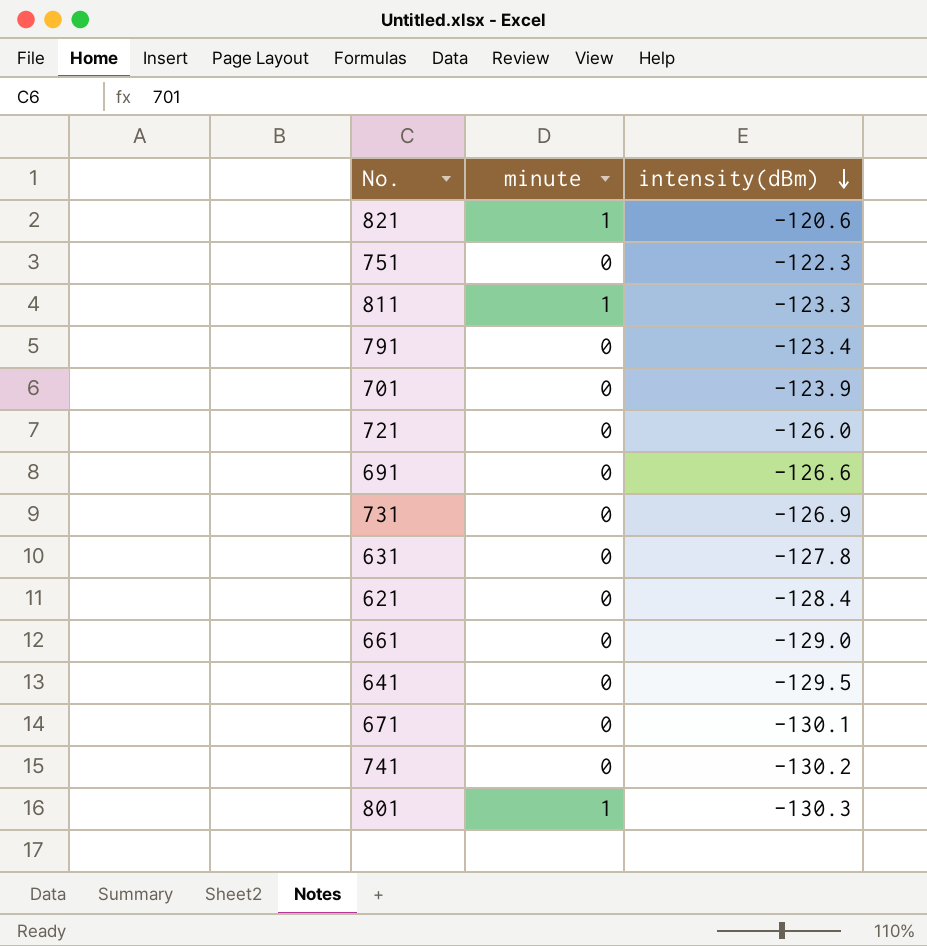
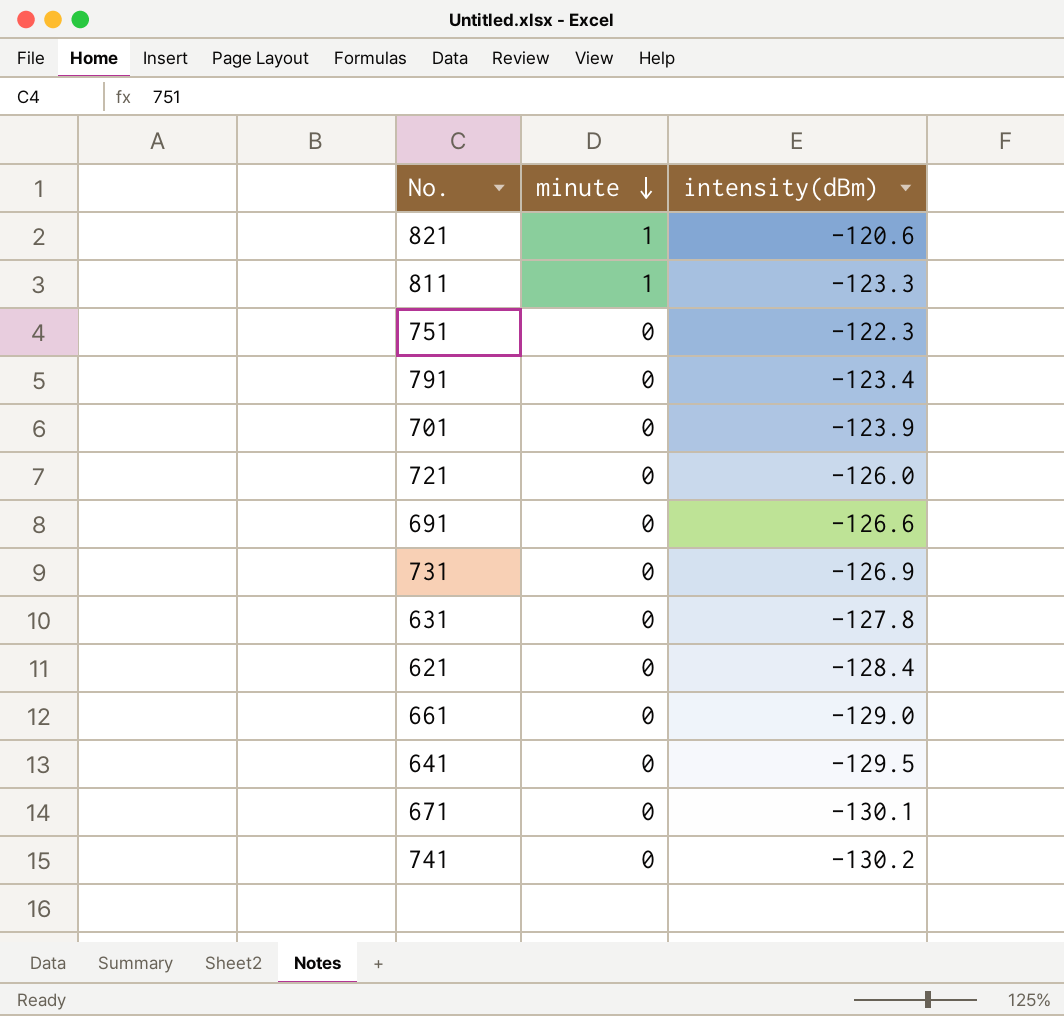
row order: intensity(dBm) descending -> minute descending
row 801: 1 | -130.3 -> none

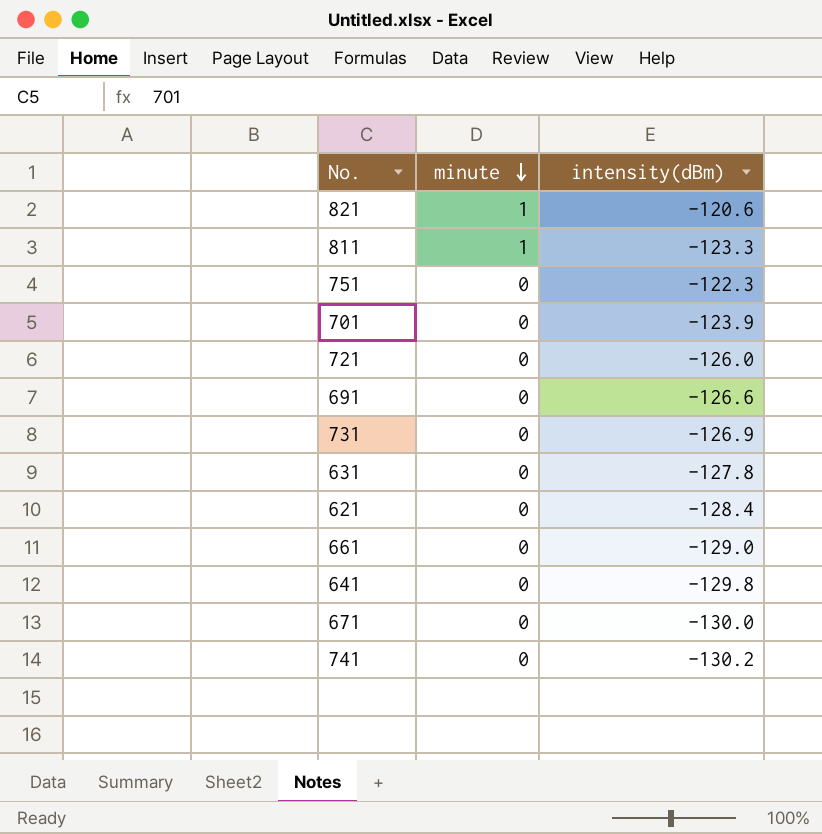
row 791: 0 | -123.4 -> none
641 | intensity(dBm): -129.5 -> -129.8
671 | intensity(dBm): -130.1 -> -130.0

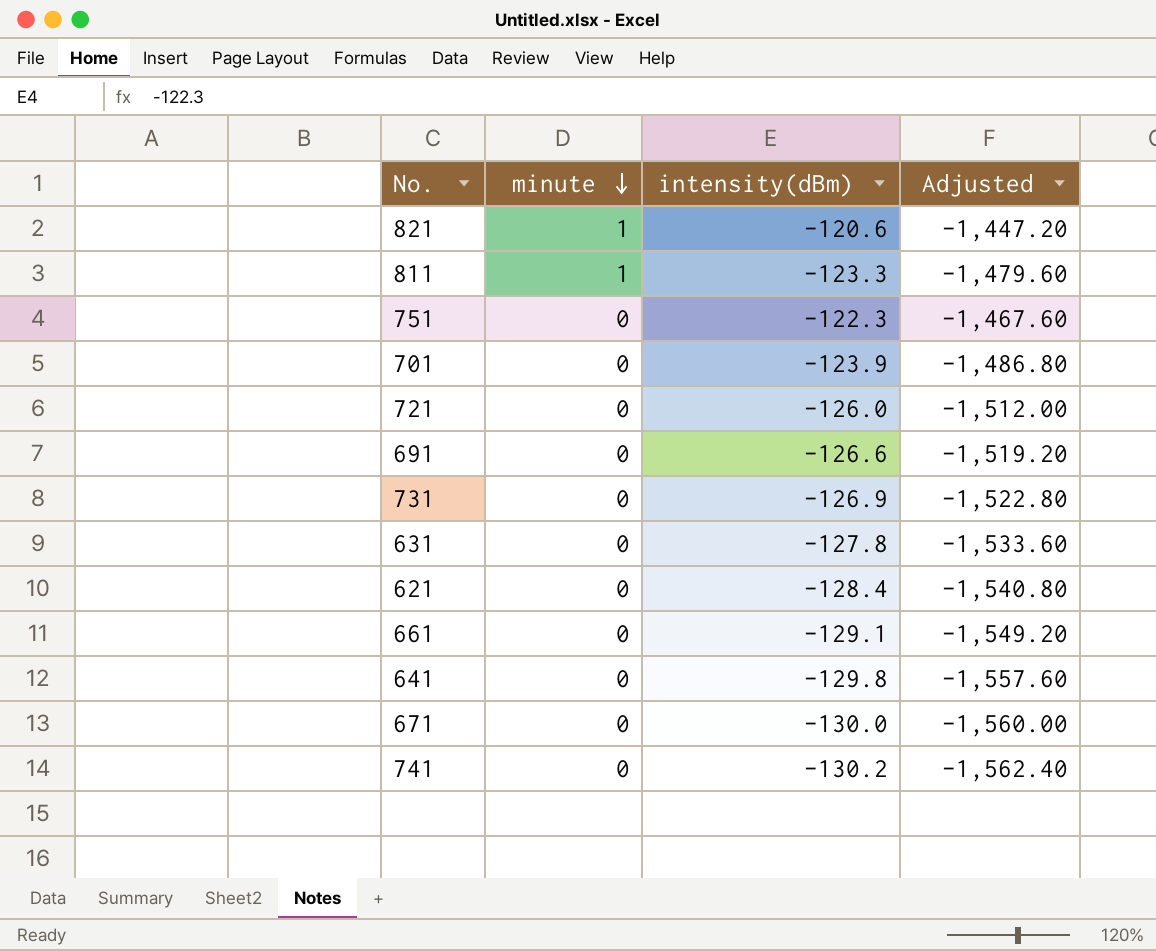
column Adjusted | formula: none -> [intensity(dBm)] * 12
661 | intensity(dBm): -129.0 -> -129.1

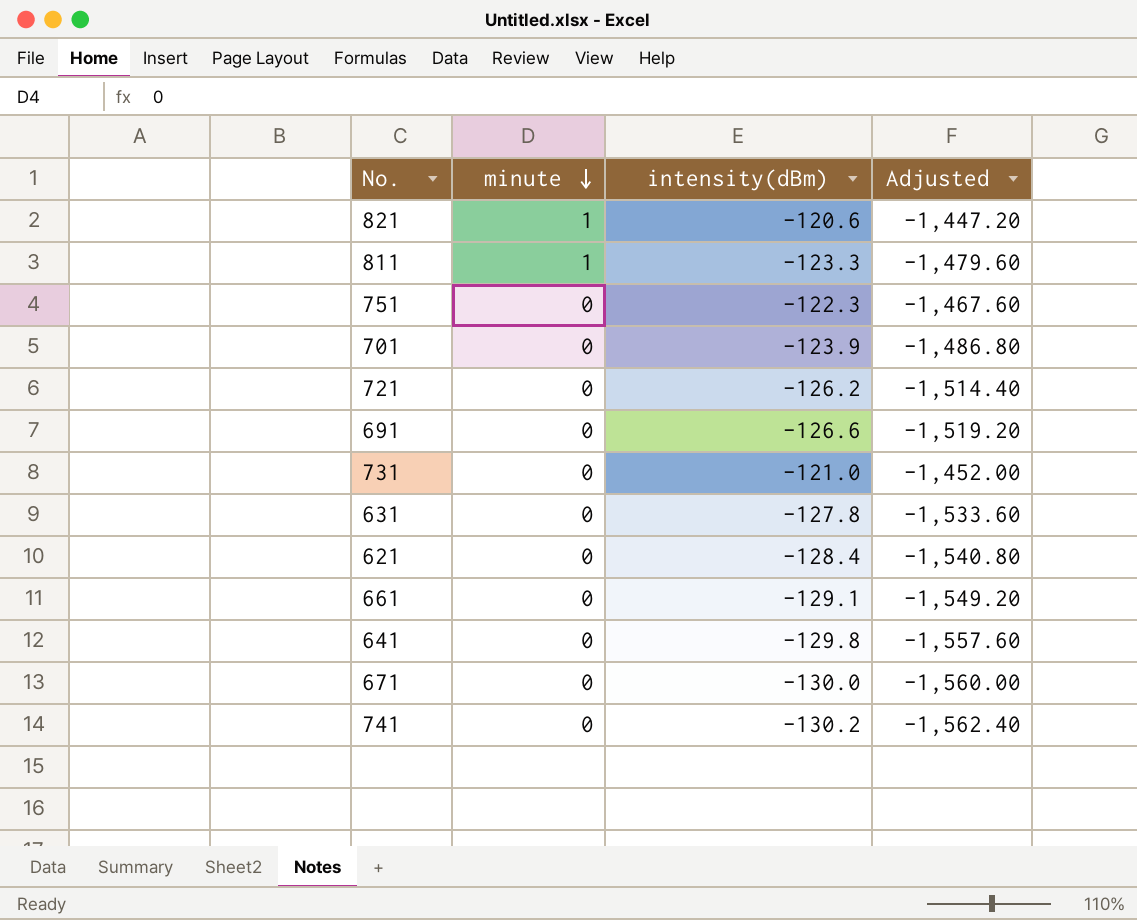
721 | intensity(dBm): -126.0 -> -126.2
721 | Adjusted: -1,512.00 -> -1,514.40
731 | intensity(dBm): -126.9 -> -121.0
731 | Adjusted: -1,522.80 -> -1,452.00

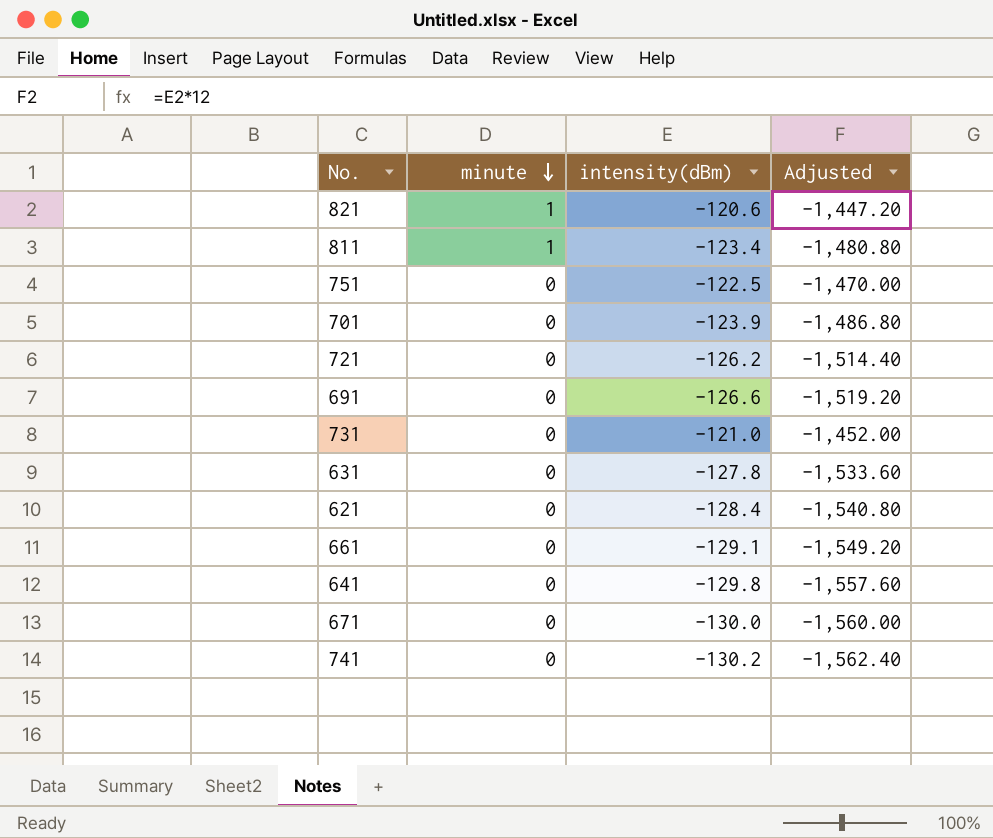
811 | intensity(dBm): -123.3 -> -123.4
811 | Adjusted: -1,479.60 -> -1,480.80
751 | intensity(dBm): -122.3 -> -122.5
751 | Adjusted: -1,467.60 -> -1,470.00

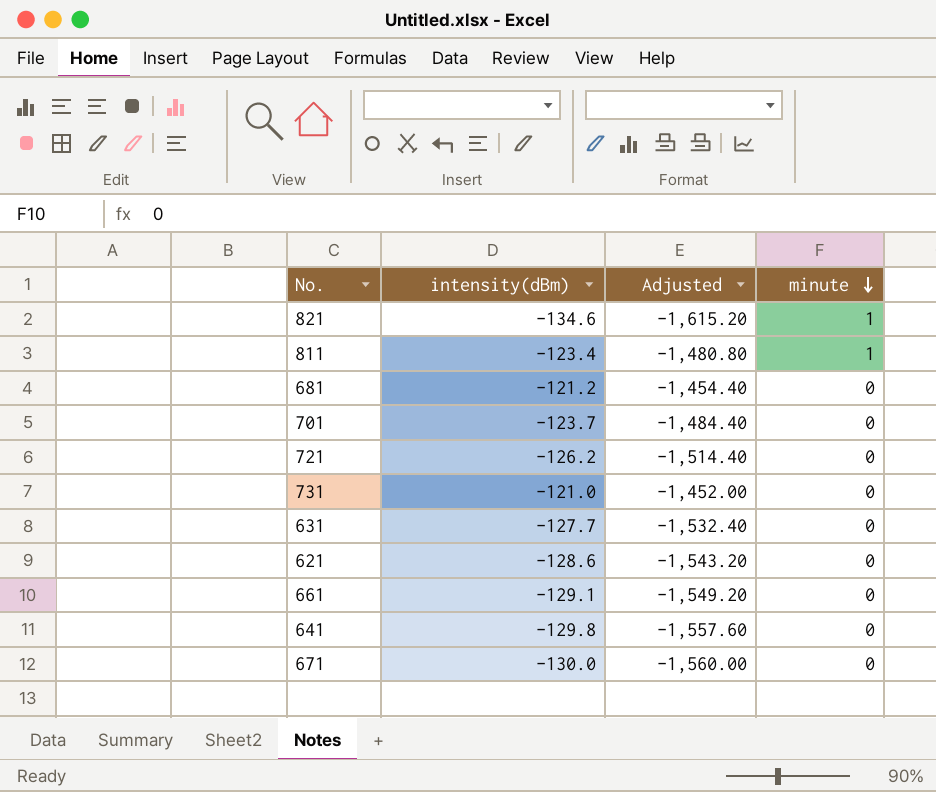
column minute | position: 2 -> 4
row 751: 0 | -122.5 | -1,470.00 -> none
row 691: 0 | -126.6 | -1,519.20 -> none
row 741: 0 | -130.2 | -1,562.40 -> none
821 | intensity(dBm): -120.6 -> -134.6
821 | Adjusted: -1,447.20 -> -1,615.20
row 681: none -> -121.2 | -1,454.40 | 0
701 | intensity(dBm): -123.9 -> -123.7
701 | Adjusted: -1,486.80 -> -1,484.40
631 | intensity(dBm): -127.8 -> -127.7
631 | Adjusted: -1,533.60 -> -1,532.40
621 | intensity(dBm): -128.4 -> -128.6
621 | Adjusted: -1,540.80 -> -1,543.20

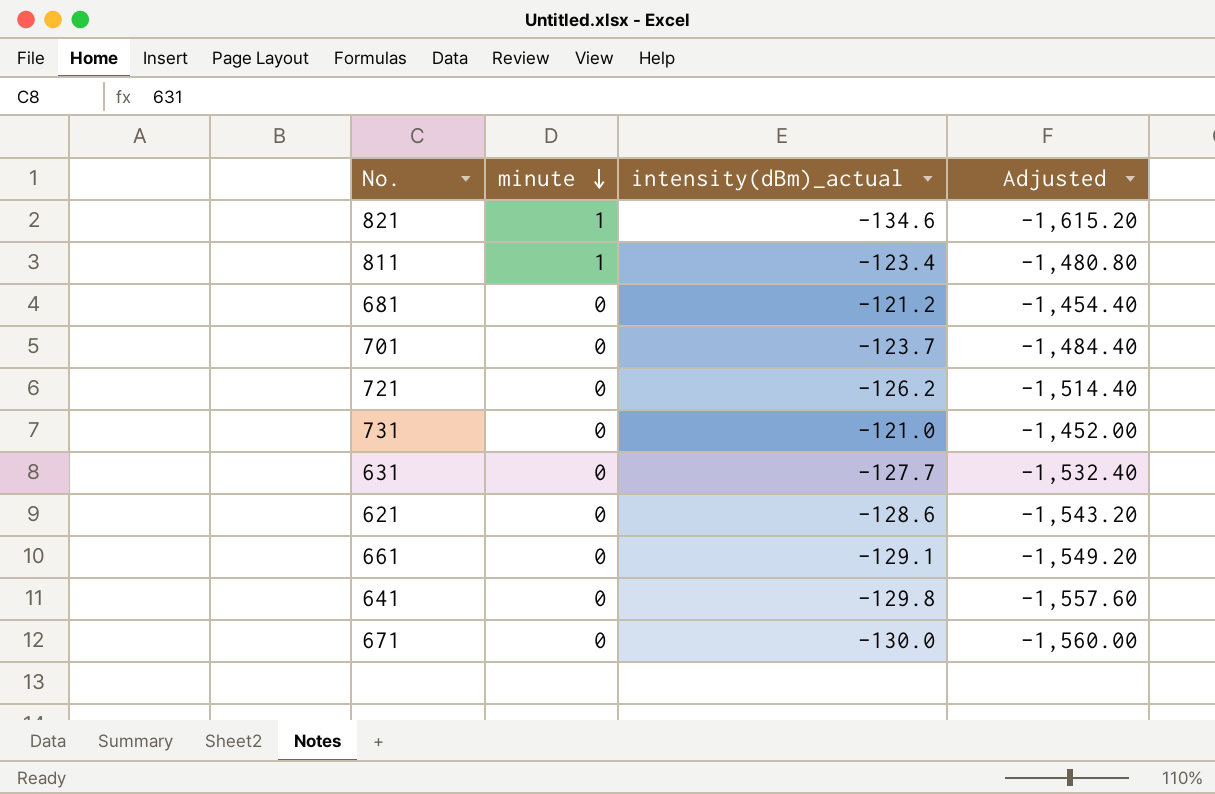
column minute | position: 4 -> 2
column name: intensity(dBm) -> intensity(dBm)_actual

